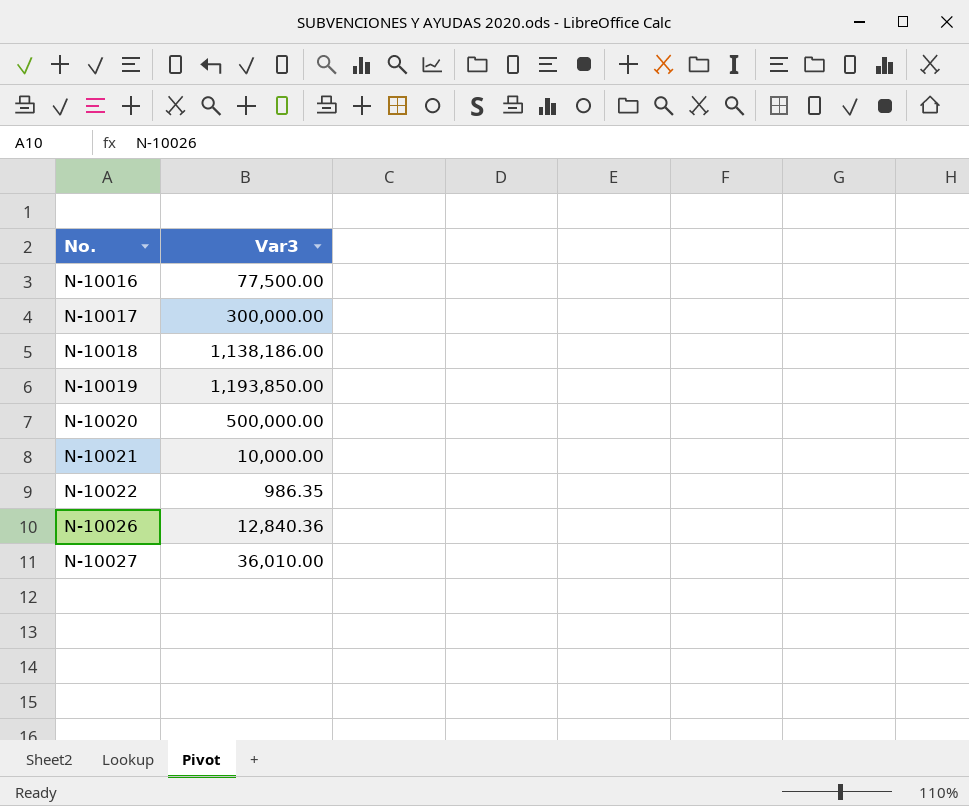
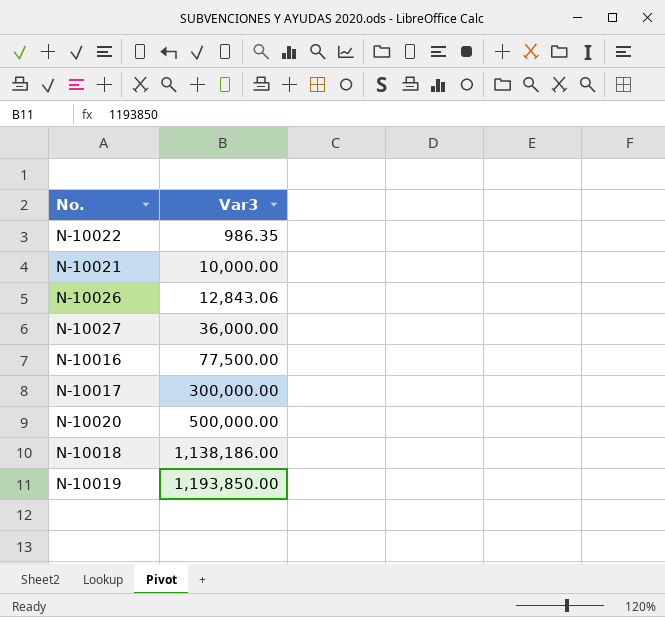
row order: No. ascending -> Var3 ascending
N-10026 | Var3: 12,840.36 -> 12,843.06
N-10027 | Var3: 36,010.00 -> 36,000.00

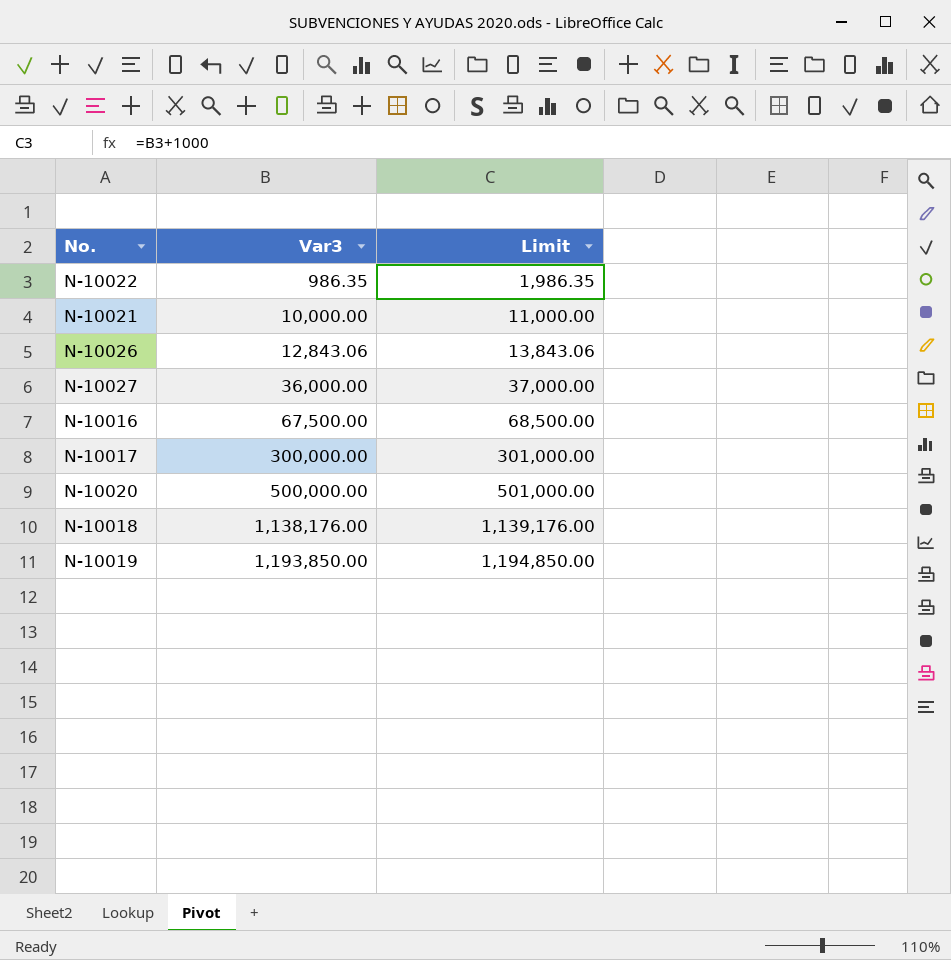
column Limit | formula: none -> [Var3] + 1000
N-10016 | Var3: 77,500.00 -> 67,500.00
N-10018 | Var3: 1,138,186.00 -> 1,138,176.00

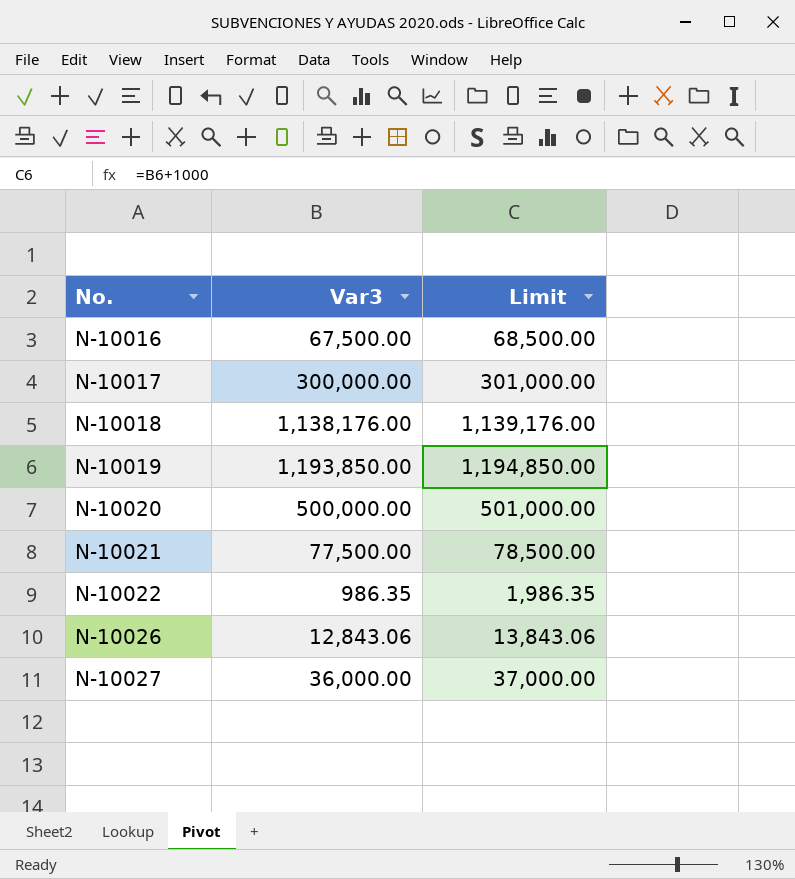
row order: Var3 ascending -> No. ascending
N-10021 | Var3: 10,000.00 -> 77,500.00
N-10021 | Limit: 11,000.00 -> 78,500.00

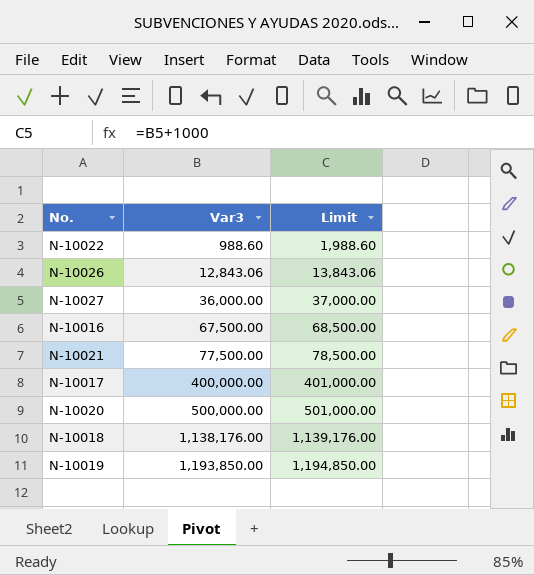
row order: No. ascending -> Var3 ascending
N-10022 | Var3: 986.35 -> 988.60
N-10022 | Limit: 1,986.35 -> 1,988.60
N-10017 | Var3: 300,000.00 -> 400,000.00
N-10017 | Limit: 301,000.00 -> 401,000.00

